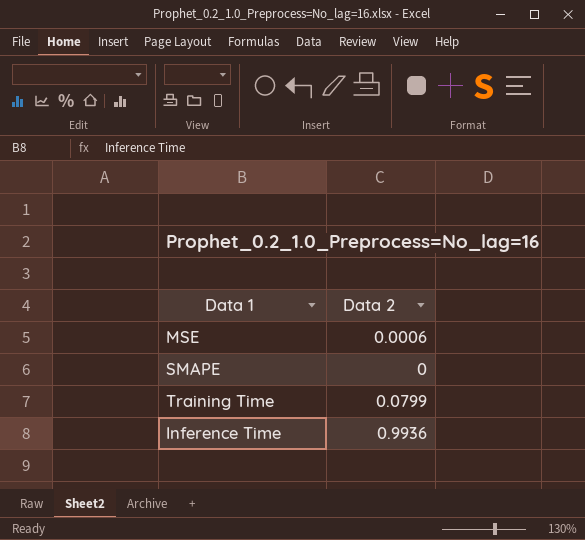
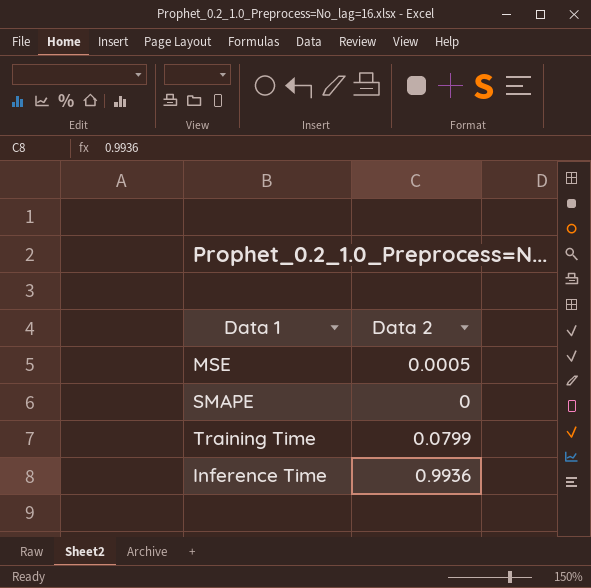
MSE | Data 2: 0.0006 -> 0.0005

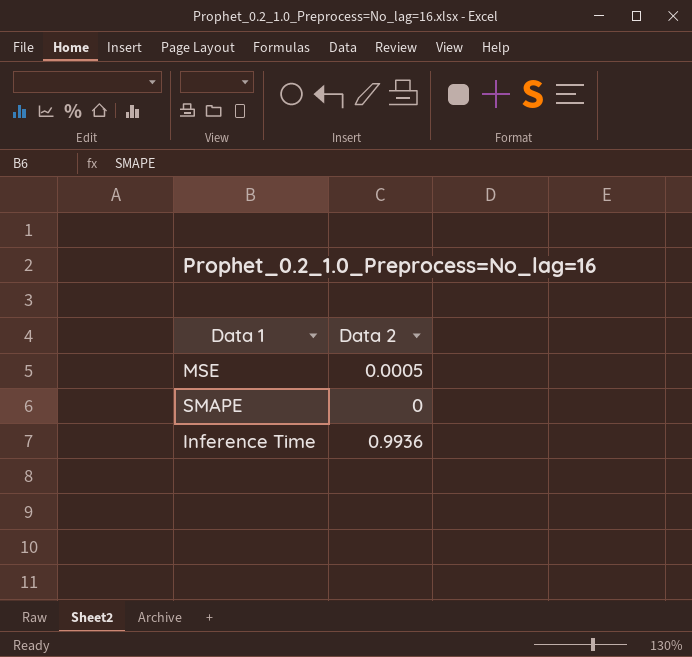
row Training Time: 0.0799 -> none

